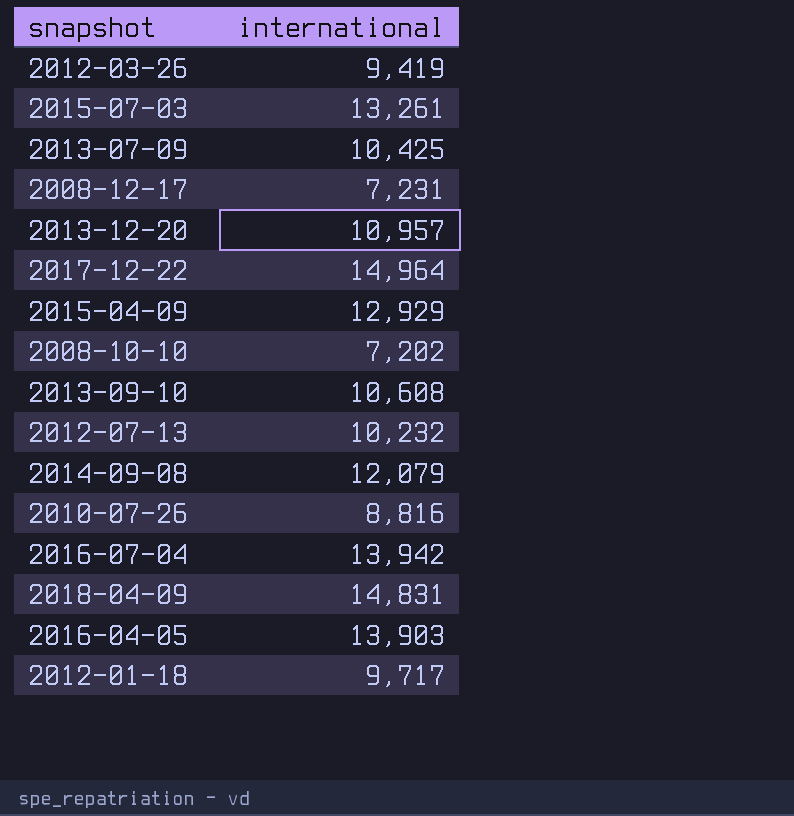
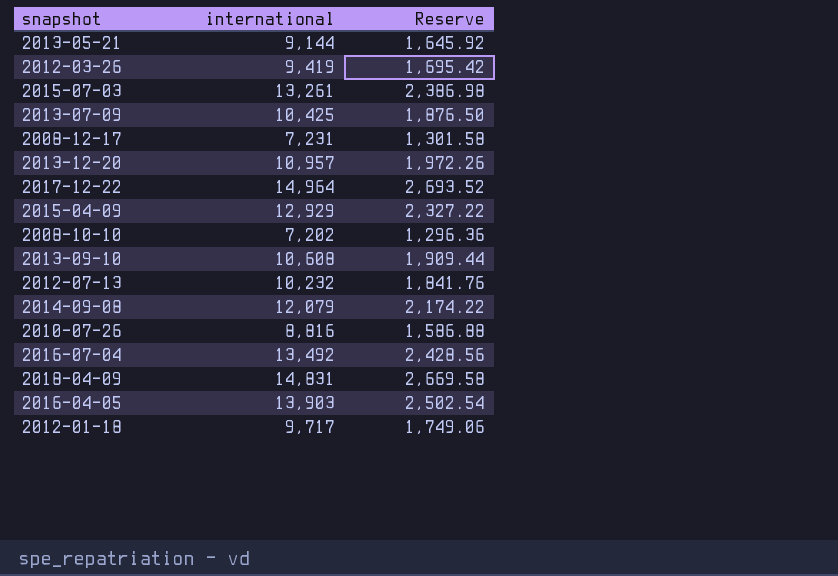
column Reserve | formula: none -> [international] * 0.18
row 2013-05-21: none -> 9,144 | 1,645.92
2016-07-04 | international: 13,942 -> 13,492

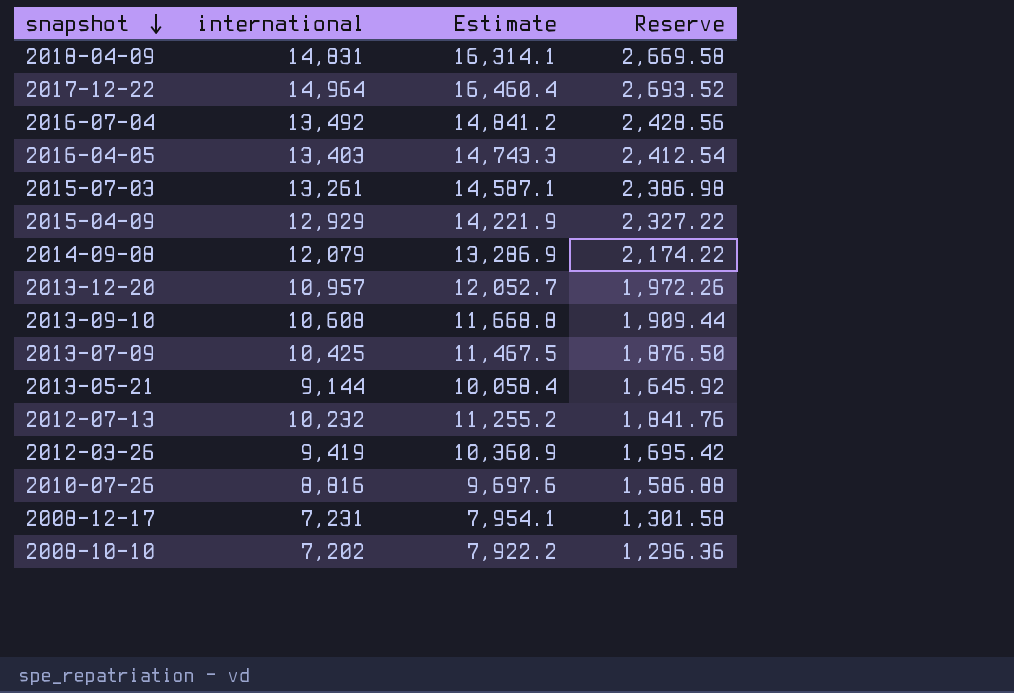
row order: none -> snapshot descending
column Estimate | formula: none -> [international] * 1.1
row 2012-01-18: 9,717 | 1,749.06 -> none
2016-04-05 | international: 13,903 -> 13,403
2016-04-05 | Reserve: 2,502.54 -> 2,412.54

